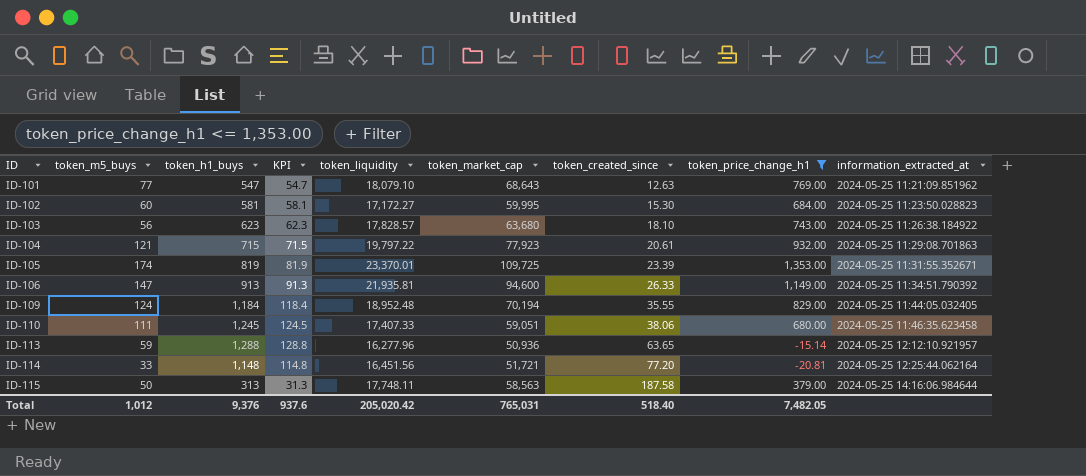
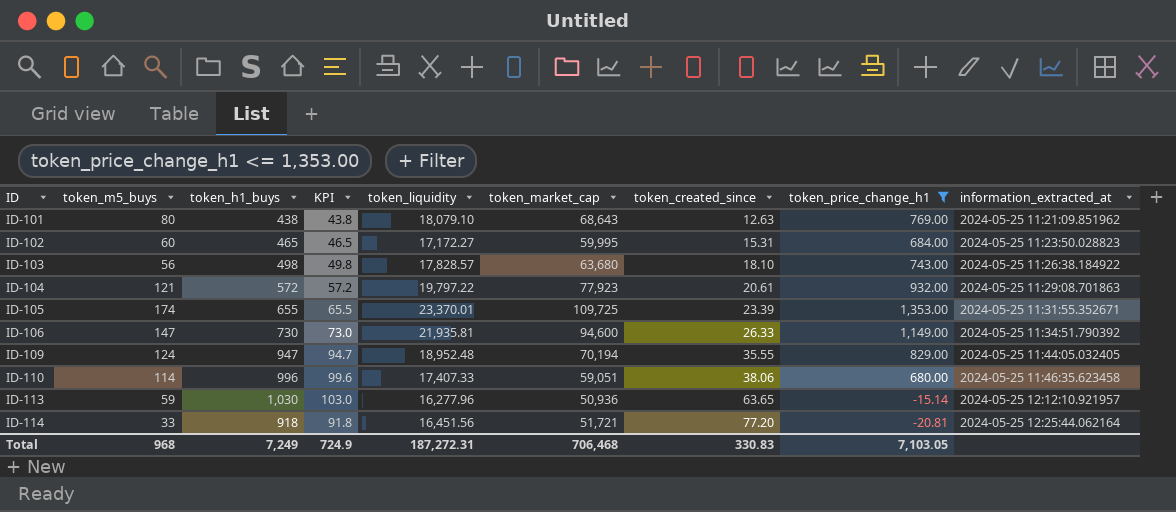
row ID-115: 50 | 313 | 31.3 | 17,748.11 | 58,563 | 187.58 | 379.00 | 2024-05-25 14:16:06.984644 -> none
ID-101 | token_m5_buys: 77 -> 80
ID-101 | token_h1_buys: 547 -> 438
ID-101 | KPI: 54.7 -> 43.8
ID-102 | token_h1_buys: 581 -> 465
ID-102 | KPI: 58.1 -> 46.5
ID-102 | token_created_since: 15.30 -> 15.31
ID-103 | token_h1_buys: 623 -> 498
ID-103 | KPI: 62.3 -> 49.8
ID-104 | token_h1_buys: 715 -> 572
ID-104 | KPI: 71.5 -> 57.2
ID-105 | token_h1_buys: 819 -> 655
ID-105 | KPI: 81.9 -> 65.5
ID-106 | token_h1_buys: 913 -> 730
ID-106 | KPI: 91.3 -> 73.0
ID-109 | token_h1_buys: 1,184 -> 947
ID-109 | KPI: 118.4 -> 94.7
ID-110 | token_m5_buys: 111 -> 114
ID-110 | token_h1_buys: 1,245 -> 996
ID-110 | KPI: 124.5 -> 99.6
ID-113 | token_h1_buys: 1,288 -> 1,030
ID-113 | KPI: 128.8 -> 103.0
ID-114 | token_h1_buys: 1,148 -> 918
ID-114 | KPI: 114.8 -> 91.8
Total | token_m5_buys: 1,012 -> 968
Total | token_h1_buys: 9,376 -> 7,249
Total | KPI: 937.6 -> 724.9
Total | token_liquidity: 205,020.42 -> 187,272.31
Total | token_market_cap: 765,031 -> 706,468
Total | token_created_since: 518.40 -> 330.83
Total | token_price_change_h1: 7,482.05 -> 7,103.05

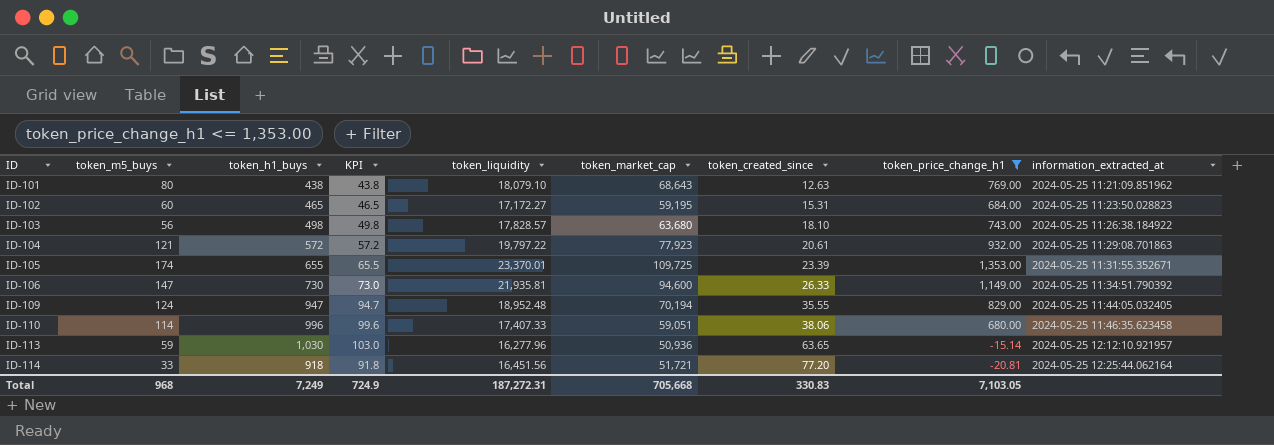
ID-102 | token_market_cap: 59,995 -> 59,195
Total | token_market_cap: 706,468 -> 705,668

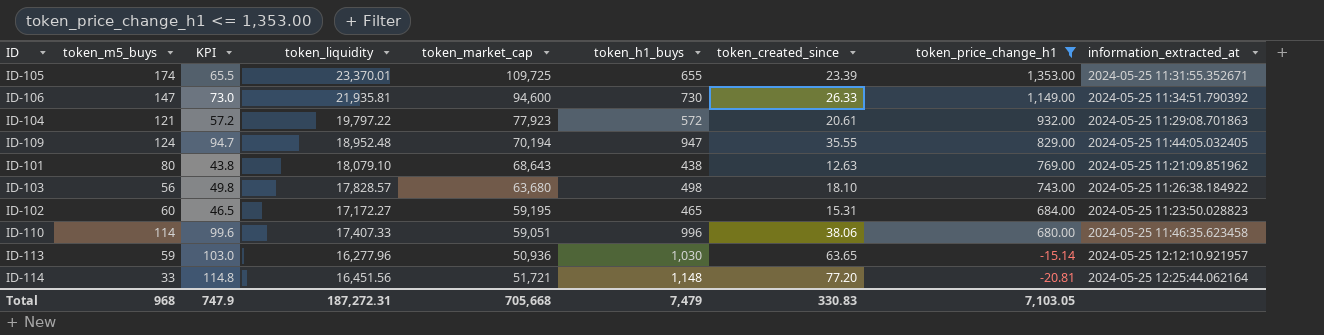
row order: ID ascending -> token_price_change_h1 descending
column token_h1_buys | position: 3 -> 6
ID-114 | KPI: 91.8 -> 114.8
ID-114 | token_h1_buys: 918 -> 1,148
Total | KPI: 724.9 -> 747.9
Total | token_h1_buys: 7,249 -> 7,479

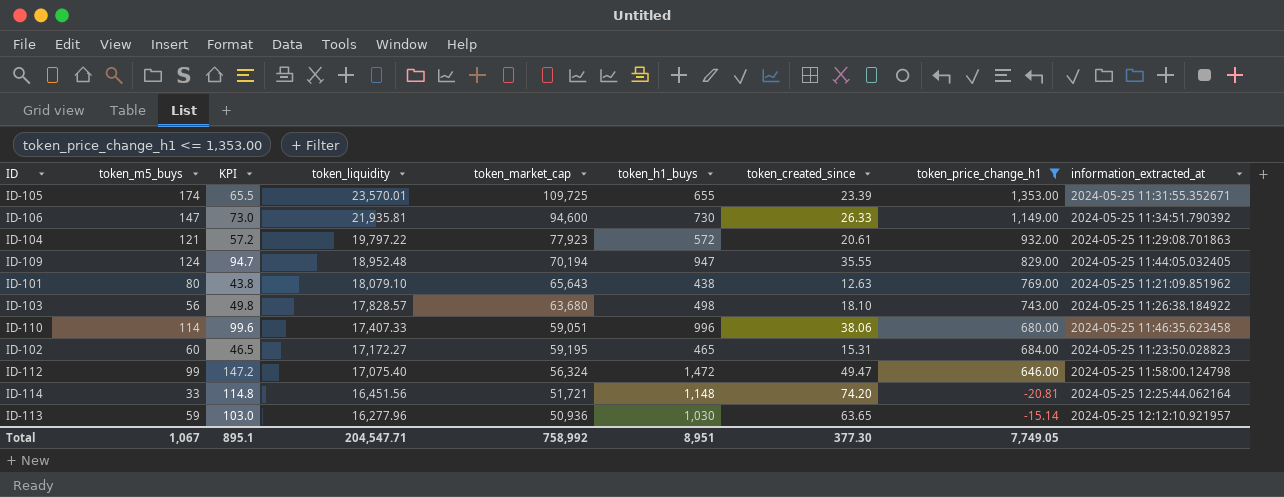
row order: token_price_change_h1 descending -> token_liquidity descending
ID-105 | token_liquidity: 23,370.01 -> 23,570.01
ID-101 | token_market_cap: 68,643 -> 65,643
row ID-112: none -> 99 | 147.2 | 17,075.40 | 56,324 | 1,472 | 49.47 | 646.00 | 2024-05-25 11:58:00.124798
ID-114 | token_created_since: 77.20 -> 74.20
Total | token_m5_buys: 968 -> 1,067
Total | KPI: 747.9 -> 895.1
Total | token_liquidity: 187,272.31 -> 204,547.71
Total | token_market_cap: 705,668 -> 758,992
Total | token_h1_buys: 7,479 -> 8,951
Total | token_created_since: 330.83 -> 377.30
Total | token_price_change_h1: 7,103.05 -> 7,749.05

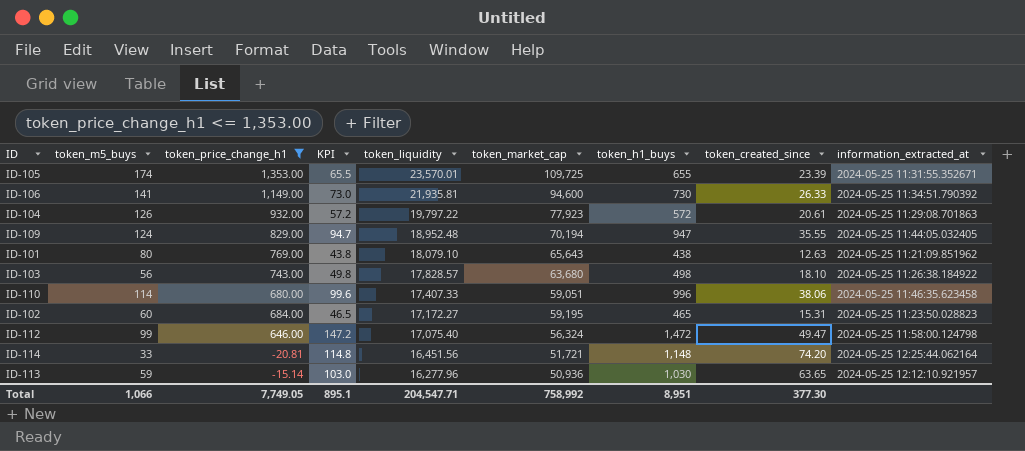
column token_price_change_h1 | position: 8 -> 3
ID-106 | token_m5_buys: 147 -> 141
ID-104 | token_m5_buys: 121 -> 126
Total | token_m5_buys: 1,067 -> 1,066

